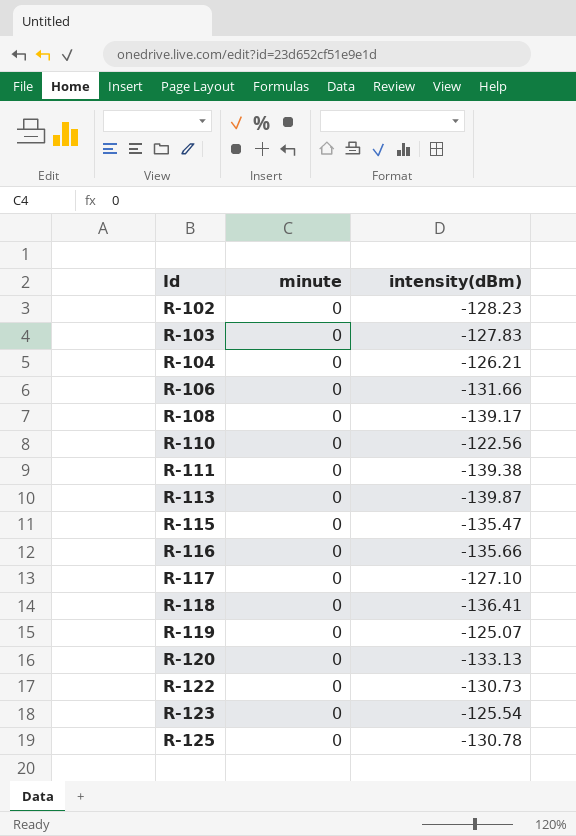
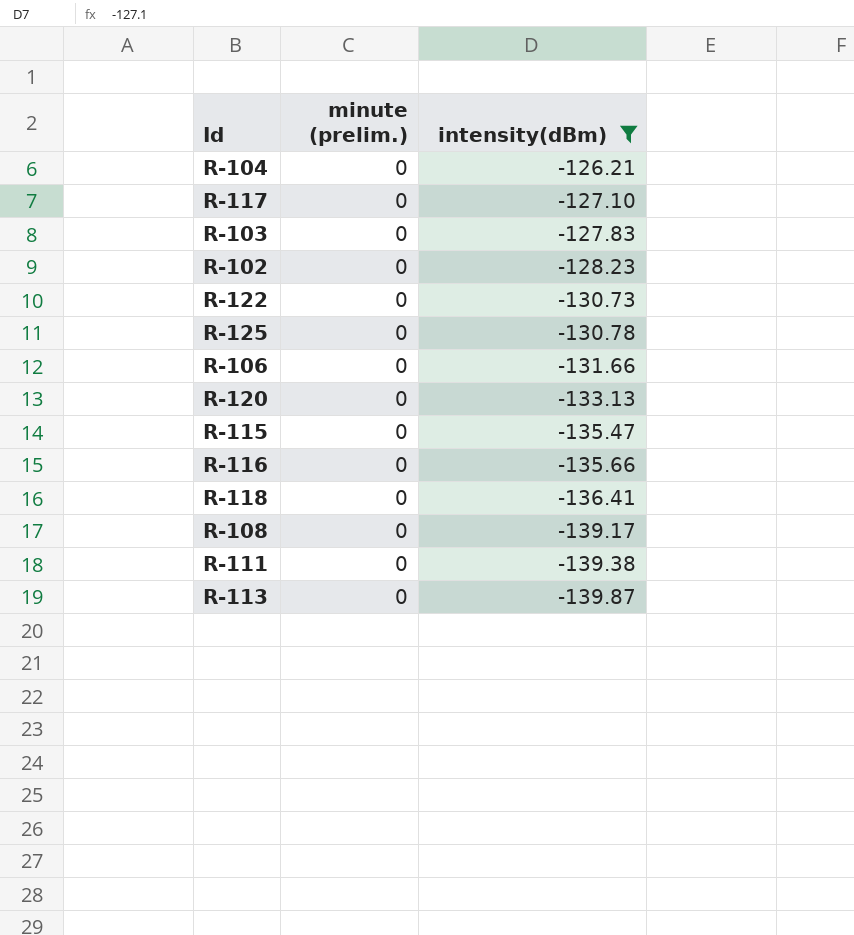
filter: none -> intensity(dBm) <= -126.21
row order: Id ascending -> intensity(dBm) descending
column name: minute -> minute (prelim.)

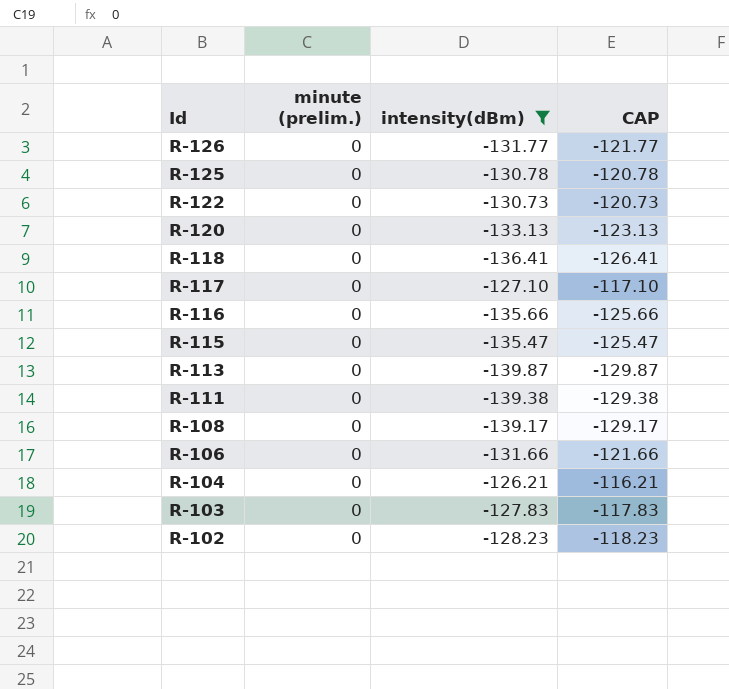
row order: intensity(dBm) descending -> Id descending
column CAP | formula: none -> [intensity(dBm)] + 10
row R-126: none -> 0 | -131.77 | -121.77

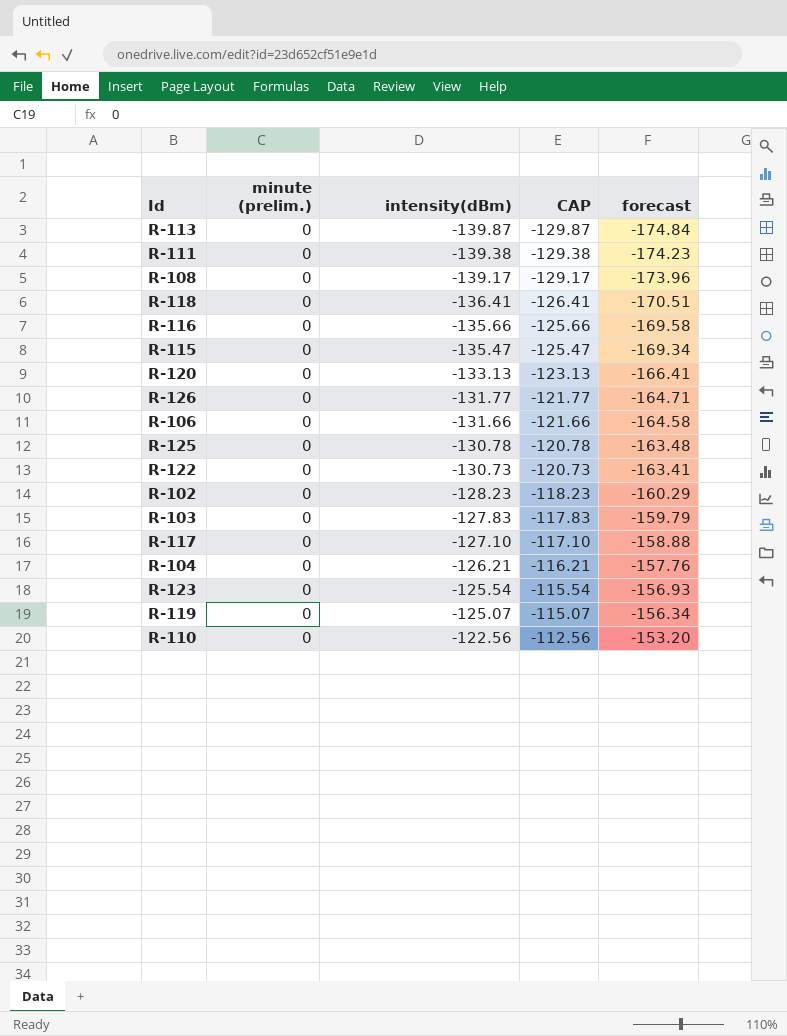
filter: intensity(dBm) <= -126.21 -> none
row order: Id descending -> intensity(dBm) ascending
column forecast | formula: none -> [intensity(dBm)] * 1.25

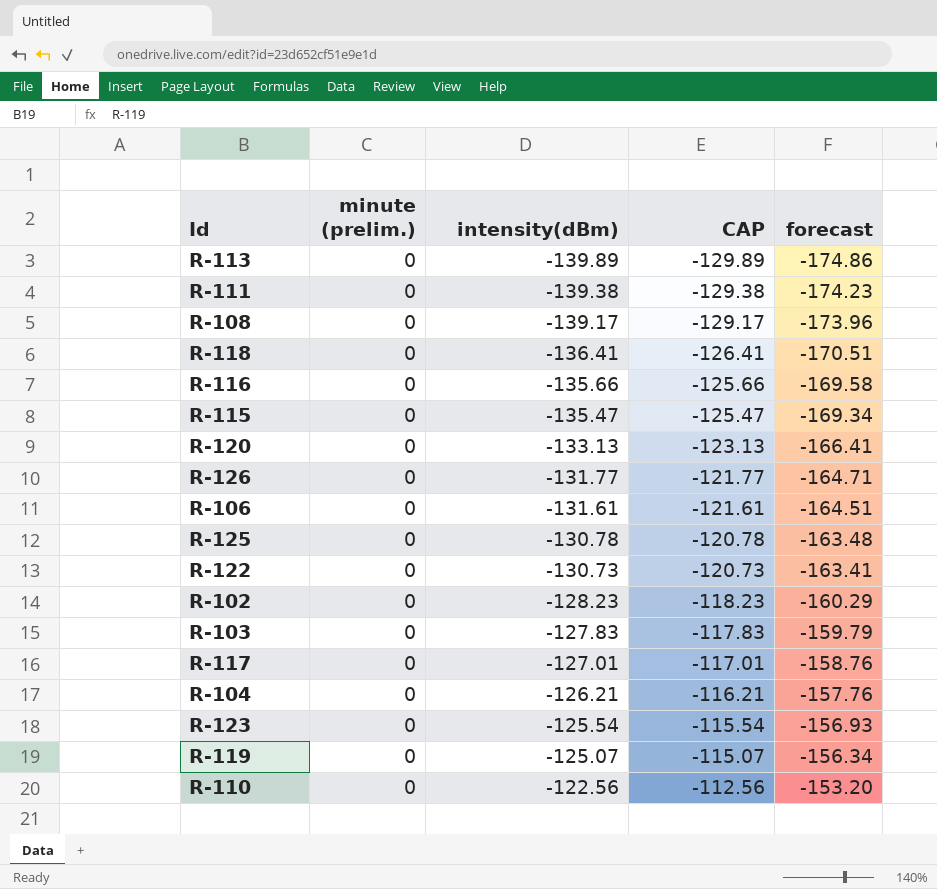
R-113 | intensity(dBm): -139.87 -> -139.89
R-113 | CAP: -129.87 -> -129.89
R-113 | forecast: -174.84 -> -174.86
R-106 | intensity(dBm): -131.66 -> -131.61
R-106 | CAP: -121.66 -> -121.61
R-106 | forecast: -164.58 -> -164.51
R-117 | intensity(dBm): -127.10 -> -127.01
R-117 | CAP: -117.10 -> -117.01
R-117 | forecast: -158.88 -> -158.76

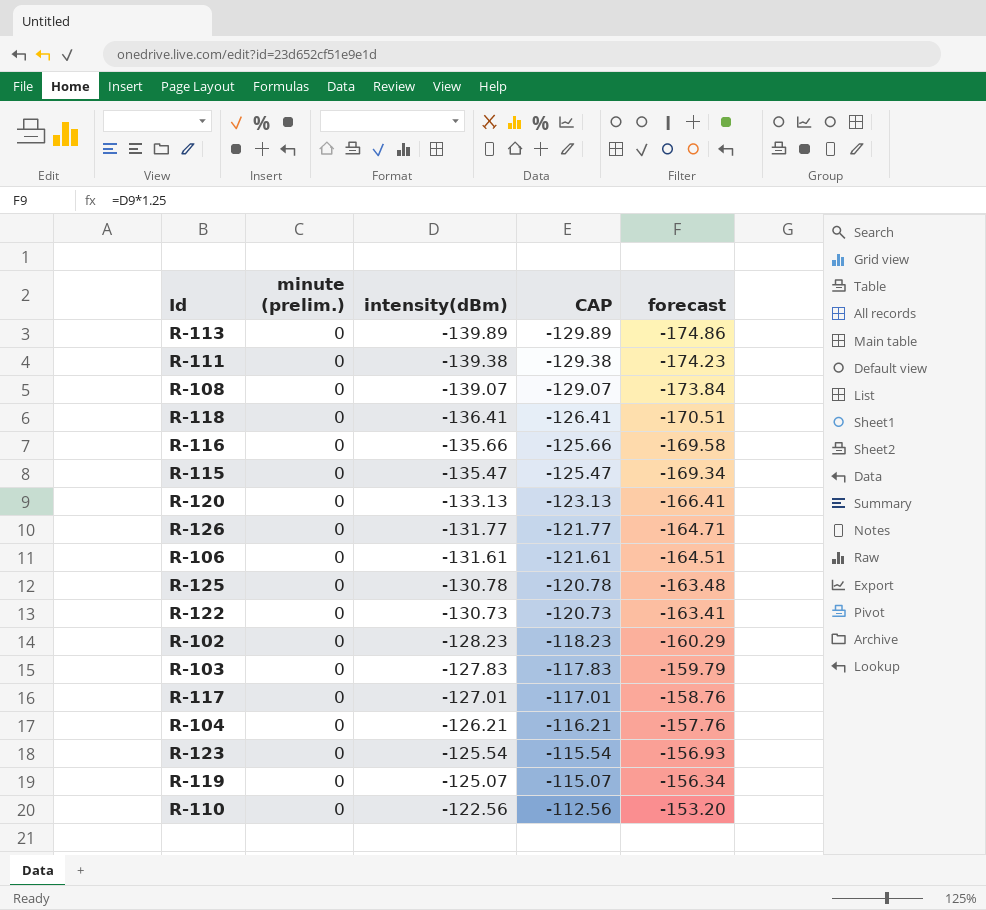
R-108 | intensity(dBm): -139.17 -> -139.07
R-108 | CAP: -129.17 -> -129.07
R-108 | forecast: -173.96 -> -173.84

